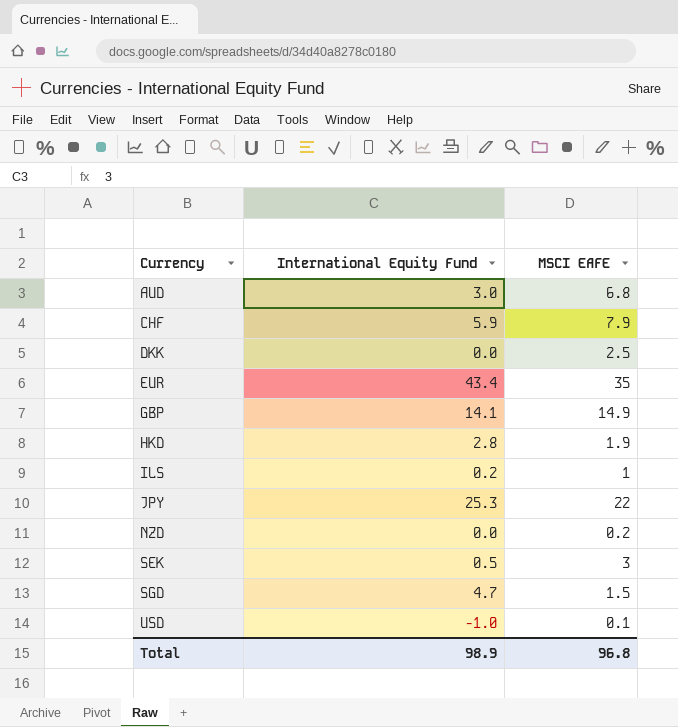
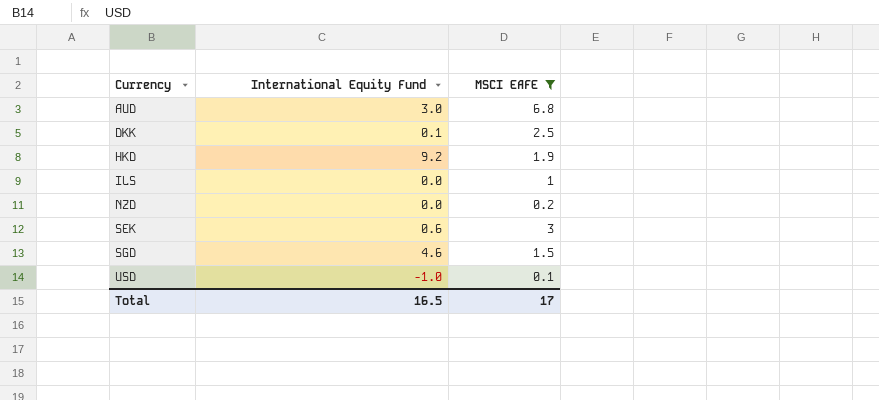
filter: none -> MSCI EAFE <= 6.8
DKK | International Equity Fund: 0.0 -> 0.1
HKD | International Equity Fund: 2.8 -> 9.2
ILS | International Equity Fund: 0.2 -> 0.0
SEK | International Equity Fund: 0.5 -> 0.6
SGD | International Equity Fund: 4.7 -> 4.6
Total | International Equity Fund: 98.9 -> 16.5
Total | MSCI EAFE: 96.8 -> 17

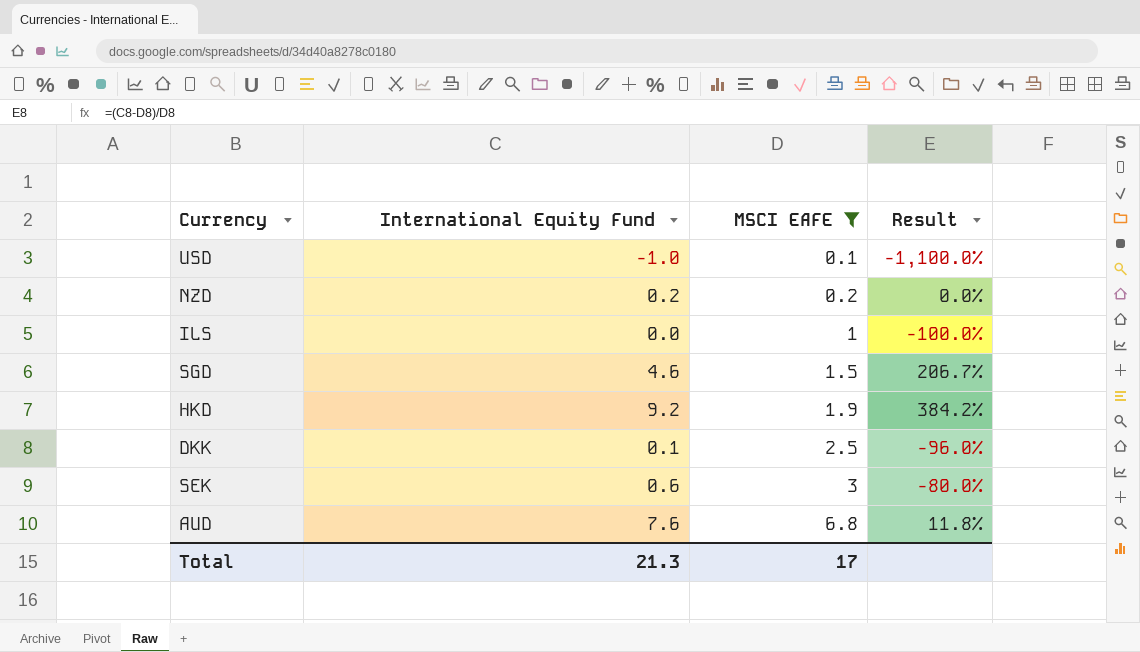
row order: Currency ascending -> MSCI EAFE ascending
column Result | formula: none -> ([International Equity Fund] - [MSCI EAFE]) / [MSCI EAFE]
NZD | International Equity Fund: 0.0 -> 0.2
AUD | International Equity Fund: 3.0 -> 7.6
Total | International Equity Fund: 16.5 -> 21.3

